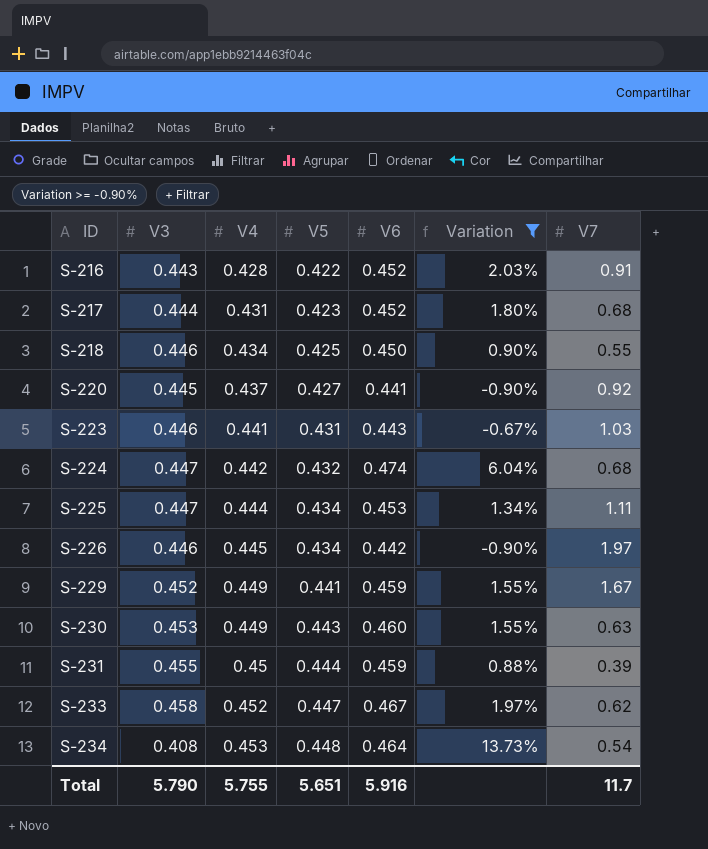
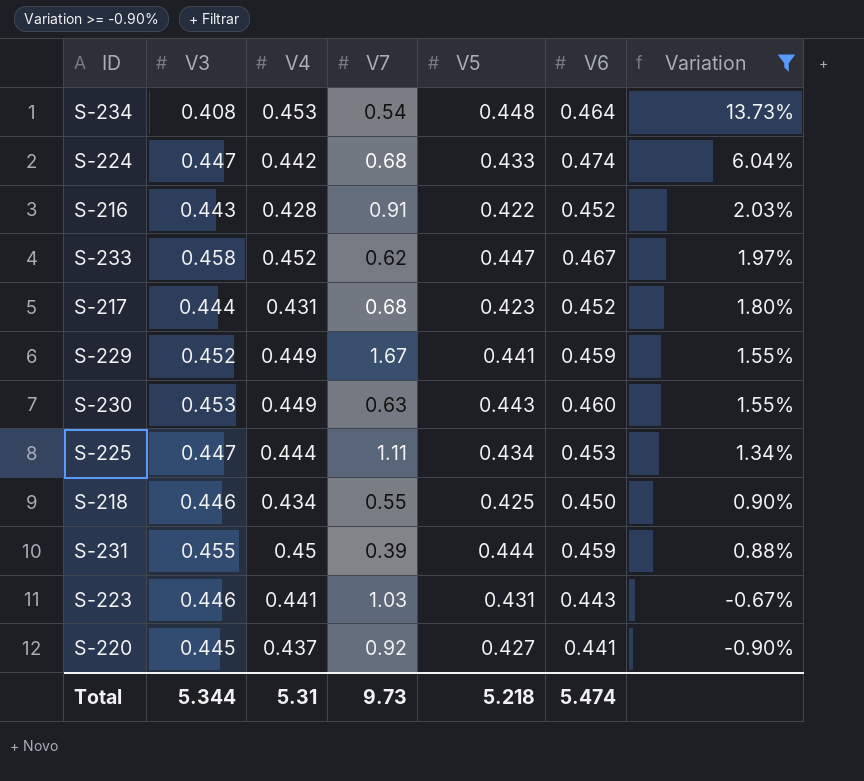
row order: ID ascending -> Variation descending
column V7 | position: 7 -> 4
row S-226: 0.446 | 0.445 | 0.434 | 0.442 | -0.90% | 1.97 -> none
S-224 | V5: 0.432 -> 0.433
Total | V3: 5.790 -> 5.344
Total | V4: 5.755 -> 5.31
Total | V7: 11.7 -> 9.73
Total | V5: 5.651 -> 5.218
Total | V6: 5.916 -> 5.474

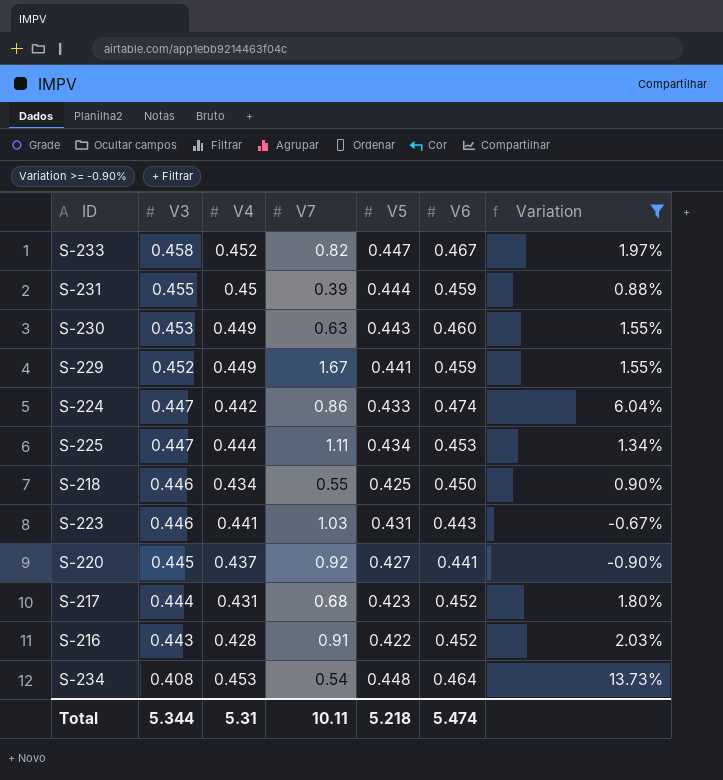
row order: Variation descending -> V3 descending
S-233 | V7: 0.62 -> 0.82
S-224 | V7: 0.68 -> 0.86
Total | V7: 9.73 -> 10.11

